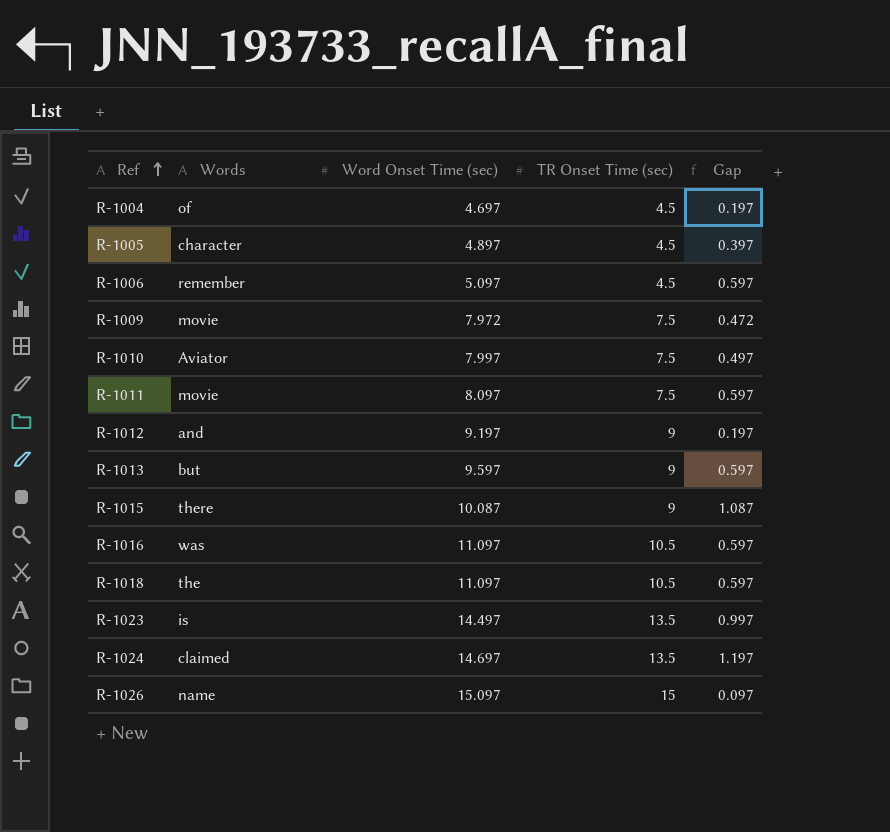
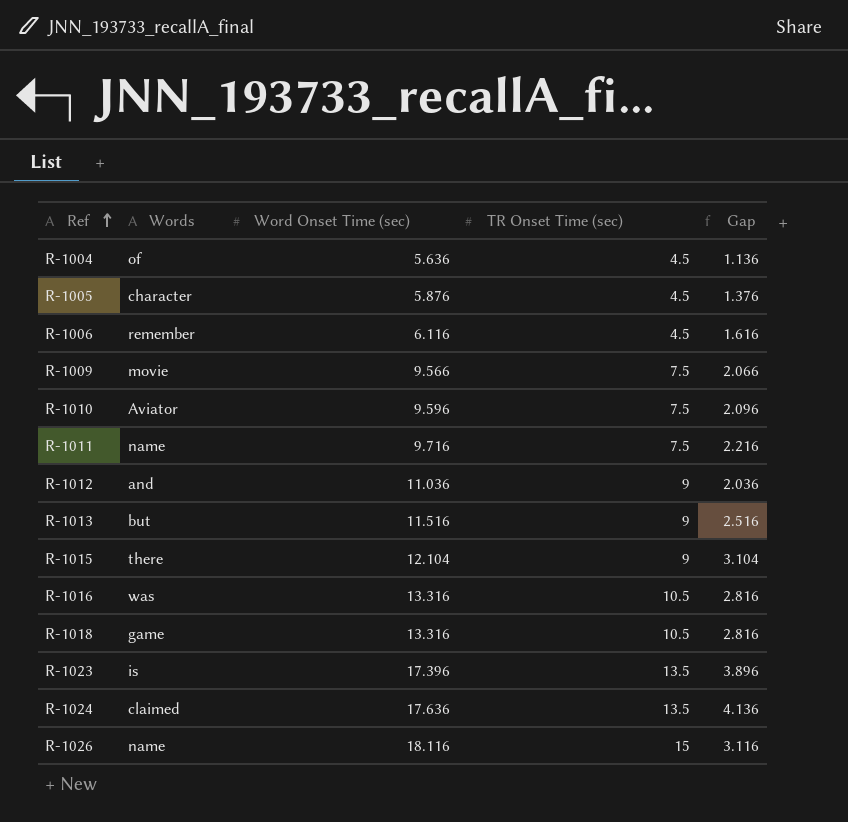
R-1004 | Word Onset Time (sec): 4.697 -> 5.636
R-1004 | Gap: 0.197 -> 1.136
R-1005 | Word Onset Time (sec): 4.897 -> 5.876
R-1005 | Gap: 0.397 -> 1.376
R-1006 | Word Onset Time (sec): 5.097 -> 6.116
R-1006 | Gap: 0.597 -> 1.616
R-1009 | Word Onset Time (sec): 7.972 -> 9.566
R-1009 | Gap: 0.472 -> 2.066
R-1010 | Word Onset Time (sec): 7.997 -> 9.596
R-1010 | Gap: 0.497 -> 2.096
R-1011 | Words: movie -> name
R-1011 | Word Onset Time (sec): 8.097 -> 9.716
R-1011 | Gap: 0.597 -> 2.216
R-1012 | Word Onset Time (sec): 9.197 -> 11.036
R-1012 | Gap: 0.197 -> 2.036
R-1013 | Word Onset Time (sec): 9.597 -> 11.516
R-1013 | Gap: 0.597 -> 2.516
R-1015 | Word Onset Time (sec): 10.087 -> 12.104
R-1015 | Gap: 1.087 -> 3.104
R-1016 | Word Onset Time (sec): 11.097 -> 13.316
R-1016 | Gap: 0.597 -> 2.816
R-1018 | Words: the -> game
R-1018 | Word Onset Time (sec): 11.097 -> 13.316
R-1018 | Gap: 0.597 -> 2.816
R-1023 | Word Onset Time (sec): 14.497 -> 17.396
R-1023 | Gap: 0.997 -> 3.896
R-1024 | Word Onset Time (sec): 14.697 -> 17.636
R-1024 | Gap: 1.197 -> 4.136
R-1026 | Word Onset Time (sec): 15.097 -> 18.116
R-1026 | Gap: 0.097 -> 3.116

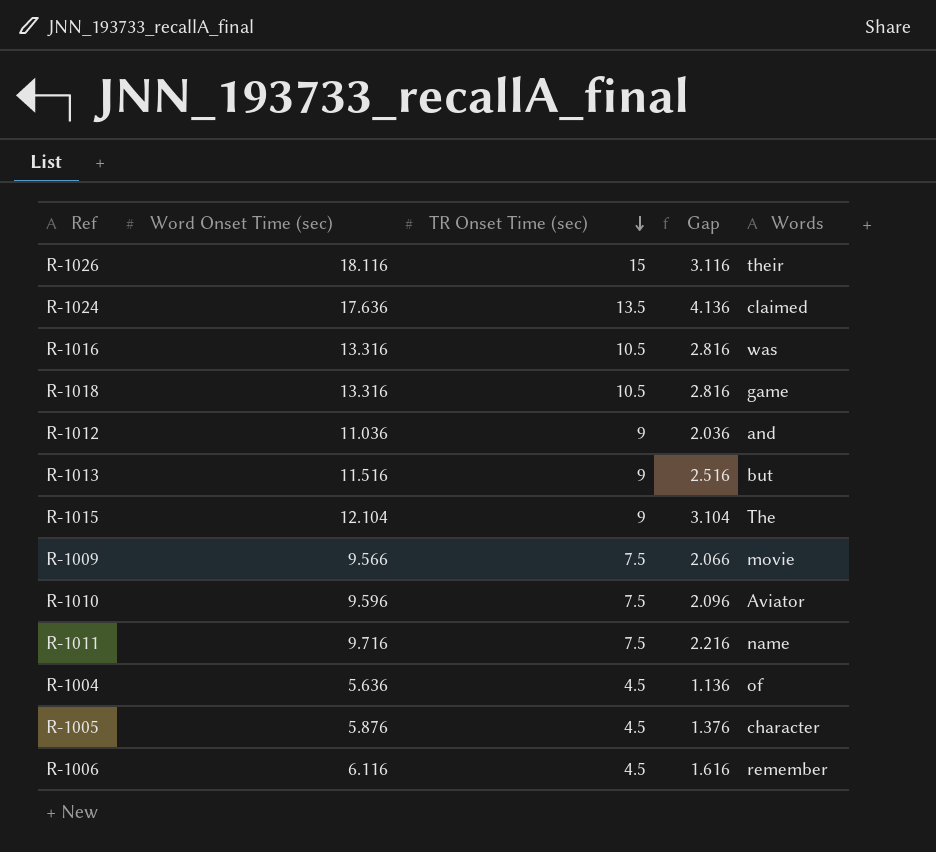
row order: Ref ascending -> TR Onset Time (sec) descending
column Words | position: 2 -> 5
row R-1023: is | 17.396 | 13.5 | 3.896 -> none
R-1026 | Words: name -> their
R-1015 | Words: there -> The

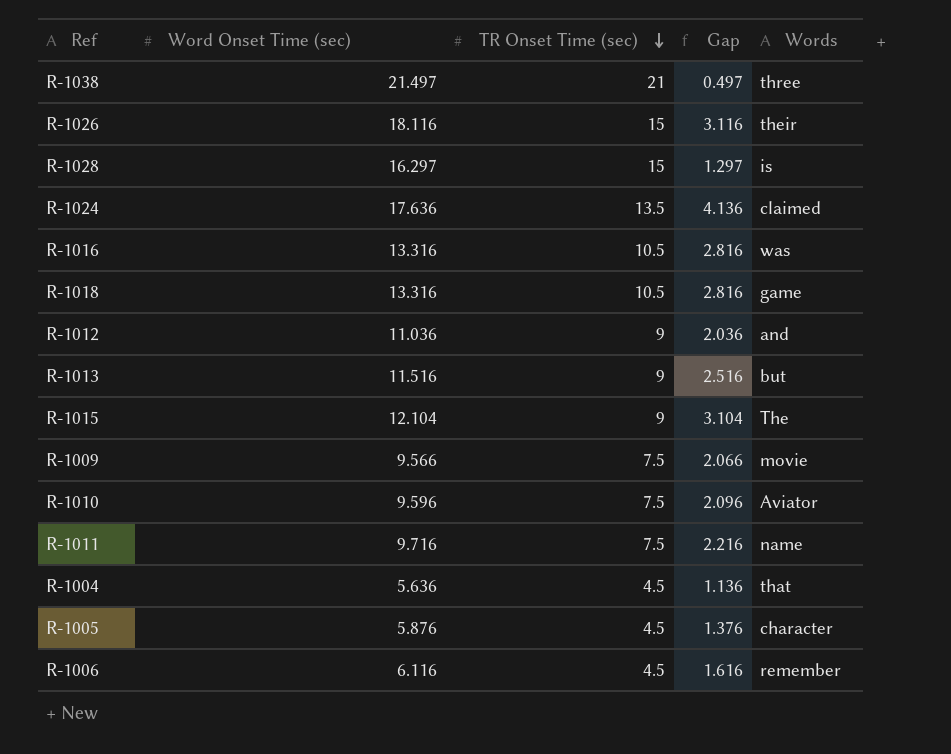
row R-1038: none -> 21.497 | 21 | 0.497 | three
row R-1028: none -> 16.297 | 15 | 1.297 | is
R-1004 | Words: of -> that

